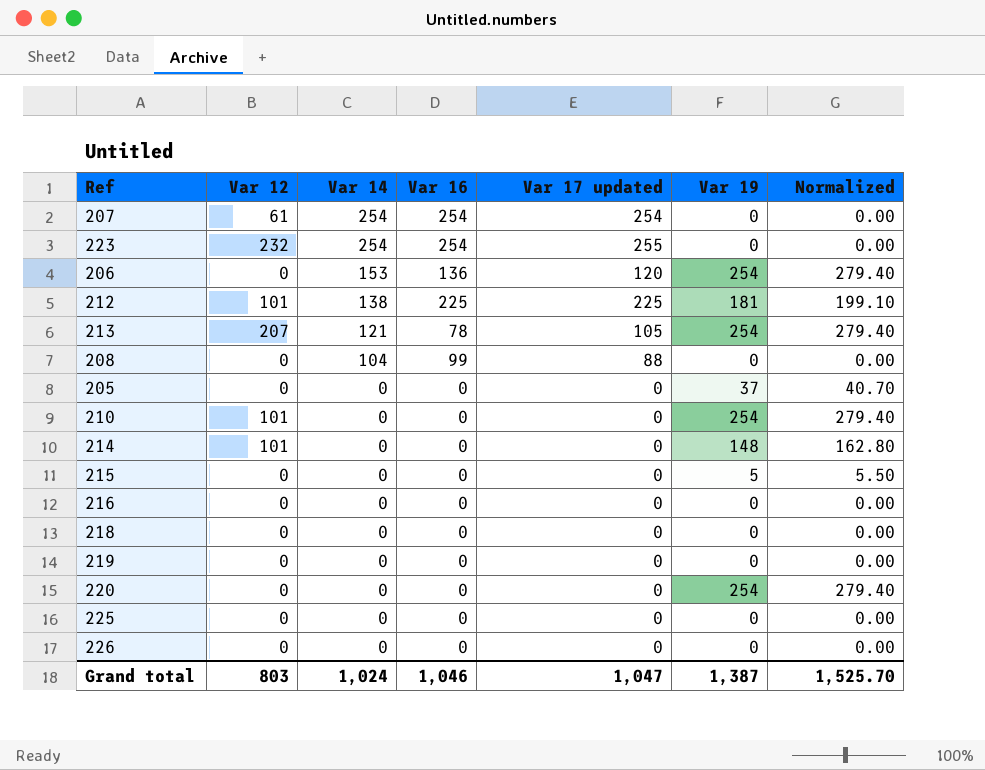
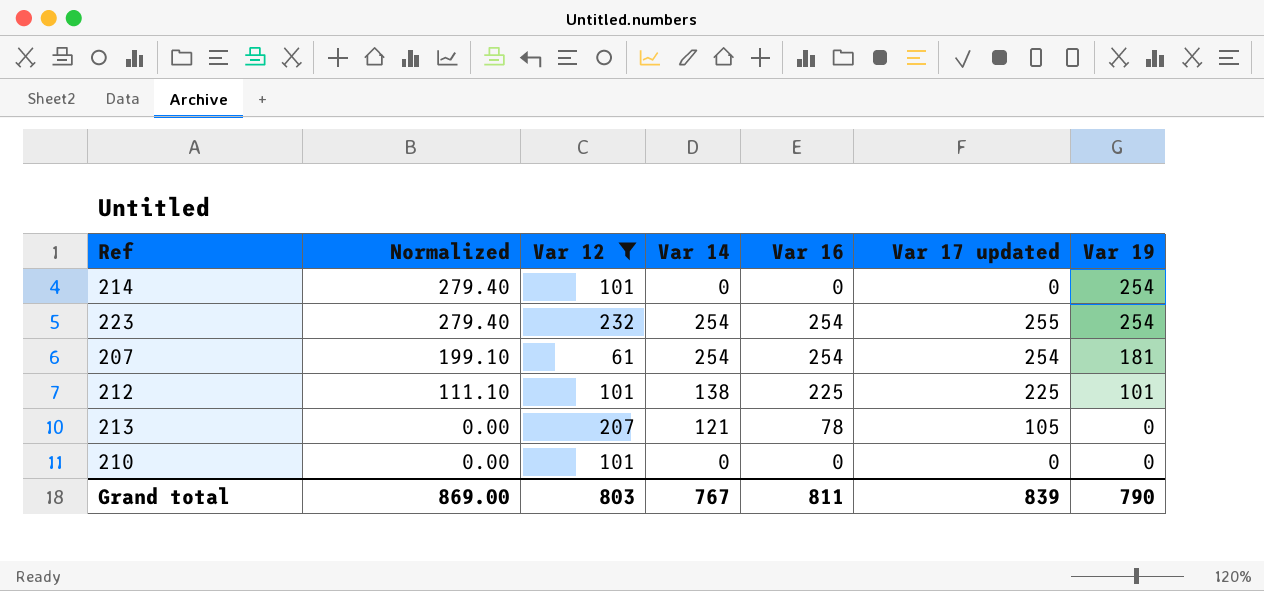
filter: none -> Var 12 != 0
row order: Var 14 descending -> Normalized descending
column Normalized | position: 7 -> 2
214 | Normalized: 162.80 -> 279.40
214 | Var 19: 148 -> 254
223 | Normalized: 0.00 -> 279.40
223 | Var 19: 0 -> 254
207 | Normalized: 0.00 -> 199.10
207 | Var 19: 0 -> 181
212 | Normalized: 199.10 -> 111.10
212 | Var 19: 181 -> 101
213 | Normalized: 279.40 -> 0.00
213 | Var 19: 254 -> 0
210 | Normalized: 279.40 -> 0.00
210 | Var 19: 254 -> 0
Grand total | Normalized: 1,525.70 -> 869.00
Grand total | Var 14: 1,024 -> 767
Grand total | Var 16: 1,046 -> 811
Grand total | Var 17 updated: 1,047 -> 839
Grand total | Var 19: 1,387 -> 790

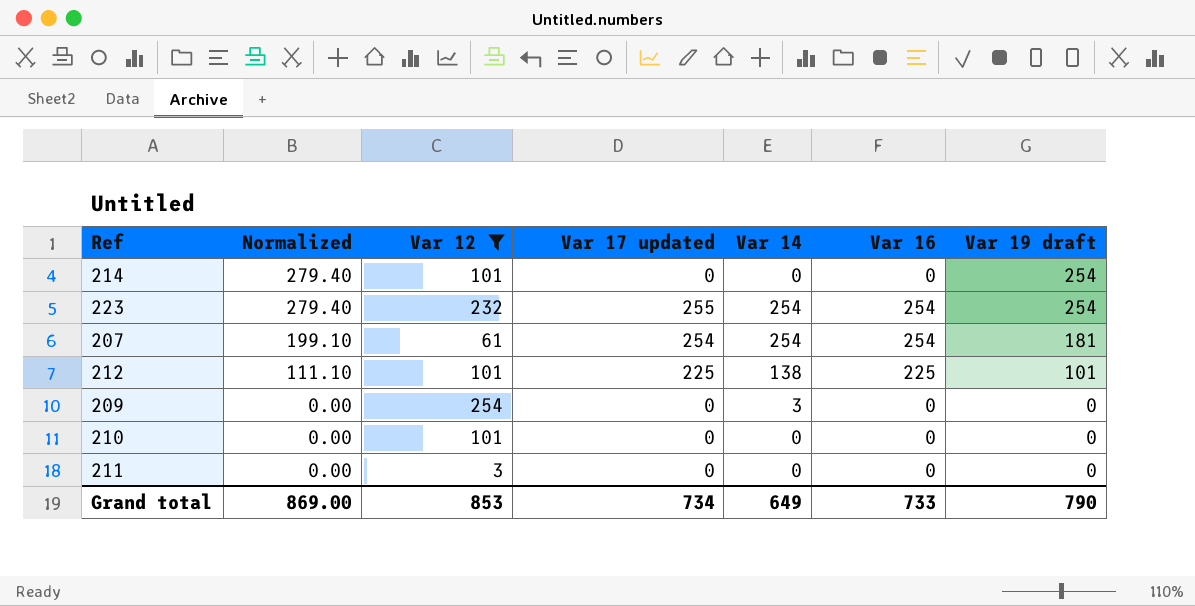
column Var 17 updated | position: 6 -> 4
column name: Var 19 -> Var 19 draft
row 213: 0.00 | 207 | 121 | 78 | 105 | 0 -> none
row 209: none -> 0.00 | 254 | 0 | 3 | 0 | 0
row 211: none -> 0.00 | 3 | 0 | 0 | 0 | 0
Grand total | Var 12: 803 -> 853
Grand total | Var 17 updated: 839 -> 734
Grand total | Var 14: 767 -> 649
Grand total | Var 16: 811 -> 733

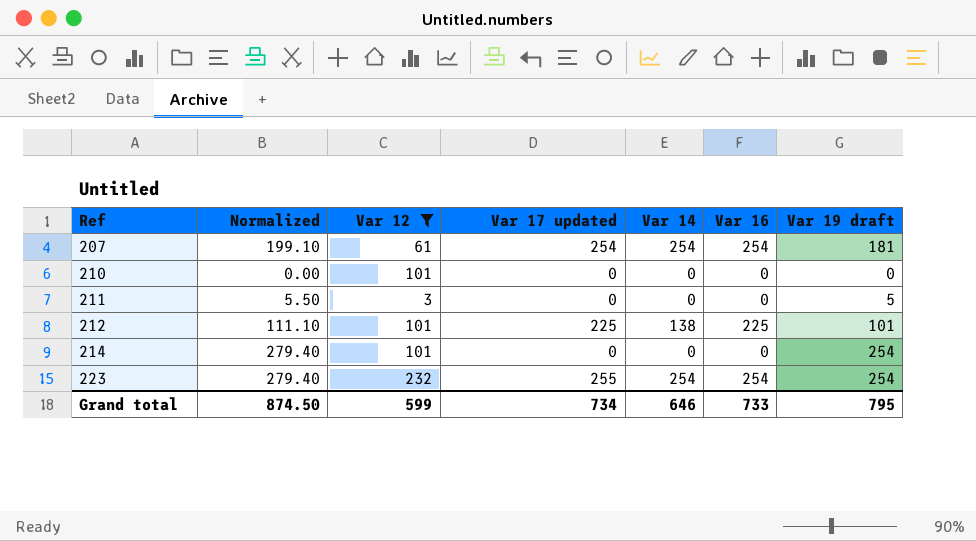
row order: Normalized descending -> Ref ascending
row 209: 0.00 | 254 | 0 | 3 | 0 | 0 -> none
211 | Normalized: 0.00 -> 5.50
211 | Var 19 draft: 0 -> 5
Grand total | Normalized: 869.00 -> 874.50
Grand total | Var 12: 853 -> 599
Grand total | Var 14: 649 -> 646
Grand total | Var 19 draft: 790 -> 795

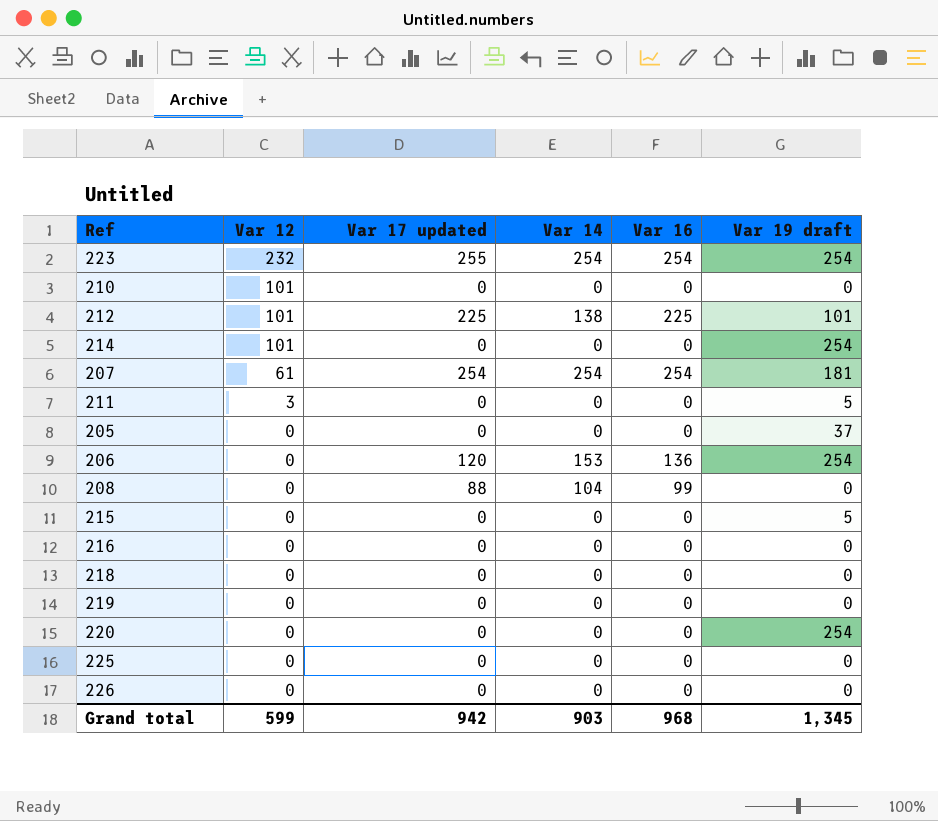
filter: Var 12 != 0 -> none
row order: Ref ascending -> Var 12 descending
column Normalized | formula: [Var 19 draft] * 1.1 -> none
Grand total | Var 17 updated: 734 -> 942
Grand total | Var 14: 646 -> 903
Grand total | Var 16: 733 -> 968
Grand total | Var 19 draft: 795 -> 1,345

